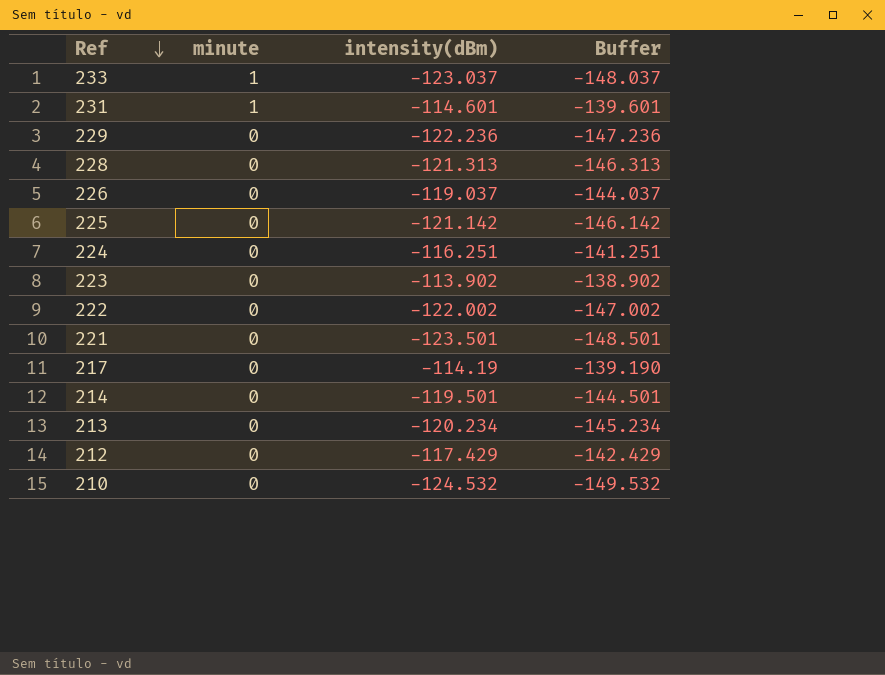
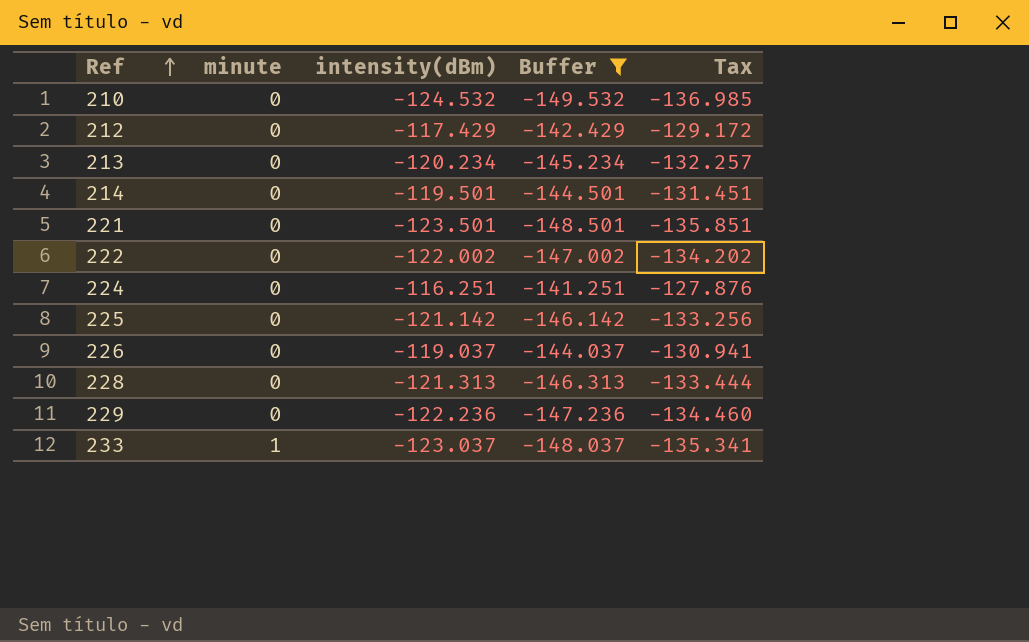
filter: none -> Buffer <= -141.251
row order: Ref descending -> Ref ascending
column Tax | formula: none -> [intensity(dBm)] * 1.1

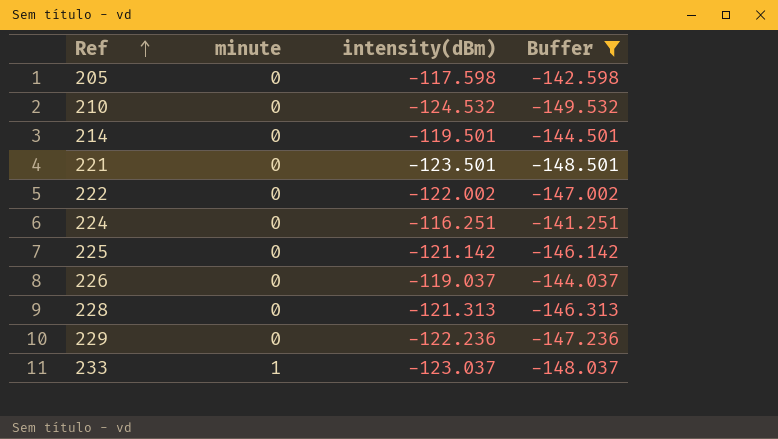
column Tax | formula: [intensity(dBm)] * 1.1 -> none
row 212: 0 | -117.429 | -142.429 | -129.172 -> none
row 213: 0 | -120.234 | -145.234 | -132.257 -> none
row 205: none -> 0 | -117.598 | -142.598

